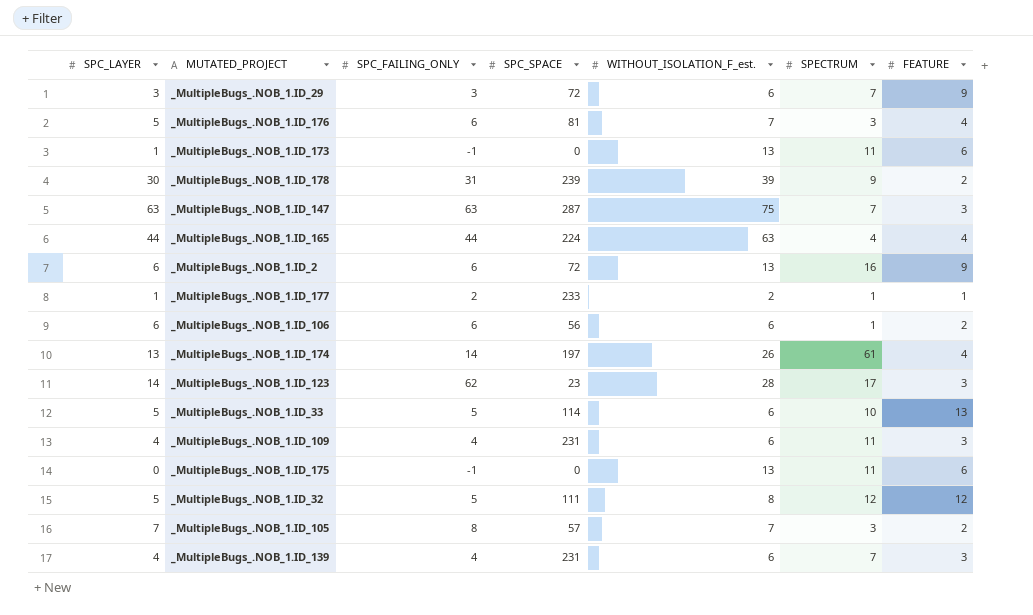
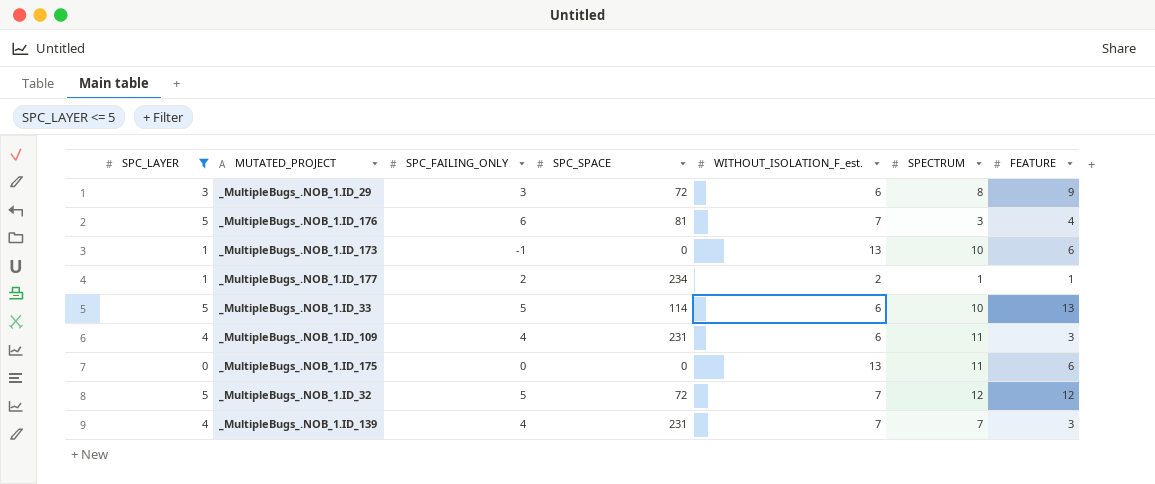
filter: none -> SPC_LAYER <= 5
_MultipleBugs_.NOB_1.ID_29 | SPECTRUM: 7 -> 8
_MultipleBugs_.NOB_1.ID_173 | SPECTRUM: 11 -> 10
_MultipleBugs_.NOB_1.ID_177 | SPC_SPACE: 233 -> 234
_MultipleBugs_.NOB_1.ID_175 | SPC_FAILING_ONLY: -1 -> 0
_MultipleBugs_.NOB_1.ID_32 | SPC_SPACE: 111 -> 72
_MultipleBugs_.NOB_1.ID_32 | WITHOUT_ISOLATION_F_est.: 8 -> 7
_MultipleBugs_.NOB_1.ID_139 | WITHOUT_ISOLATION_F_est.: 6 -> 7

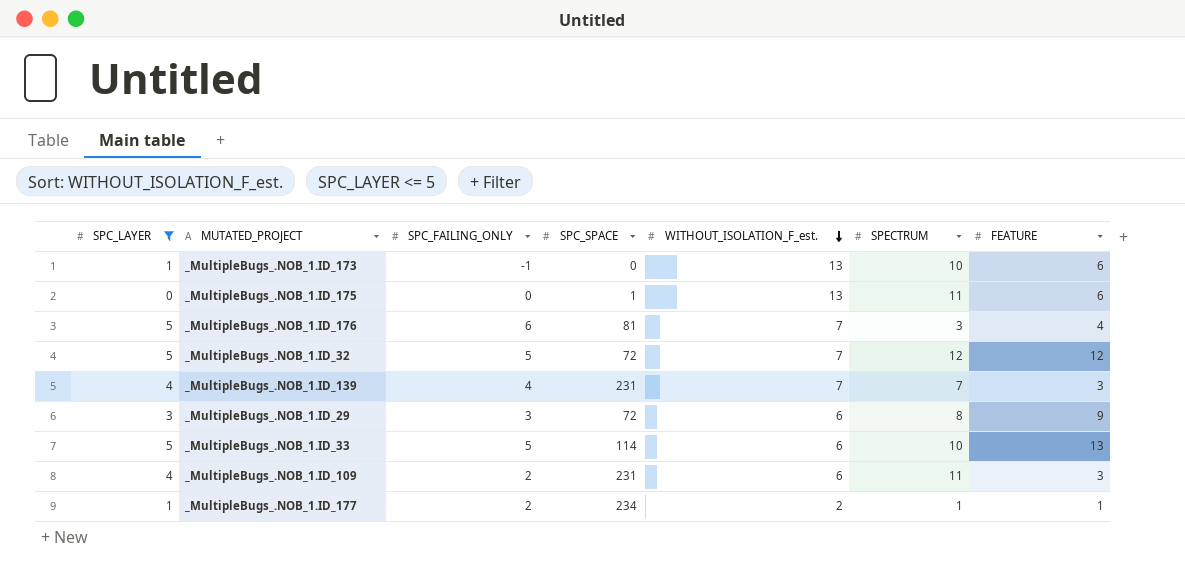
row order: none -> WITHOUT_ISOLATION_F_est. descending
_MultipleBugs_.NOB_1.ID_175 | SPC_SPACE: 0 -> 1
_MultipleBugs_.NOB_1.ID_109 | SPC_FAILING_ONLY: 4 -> 2

